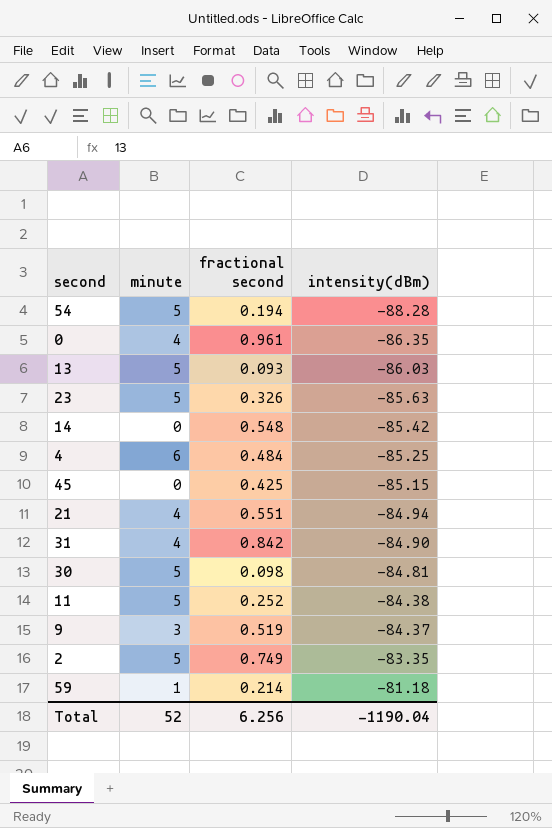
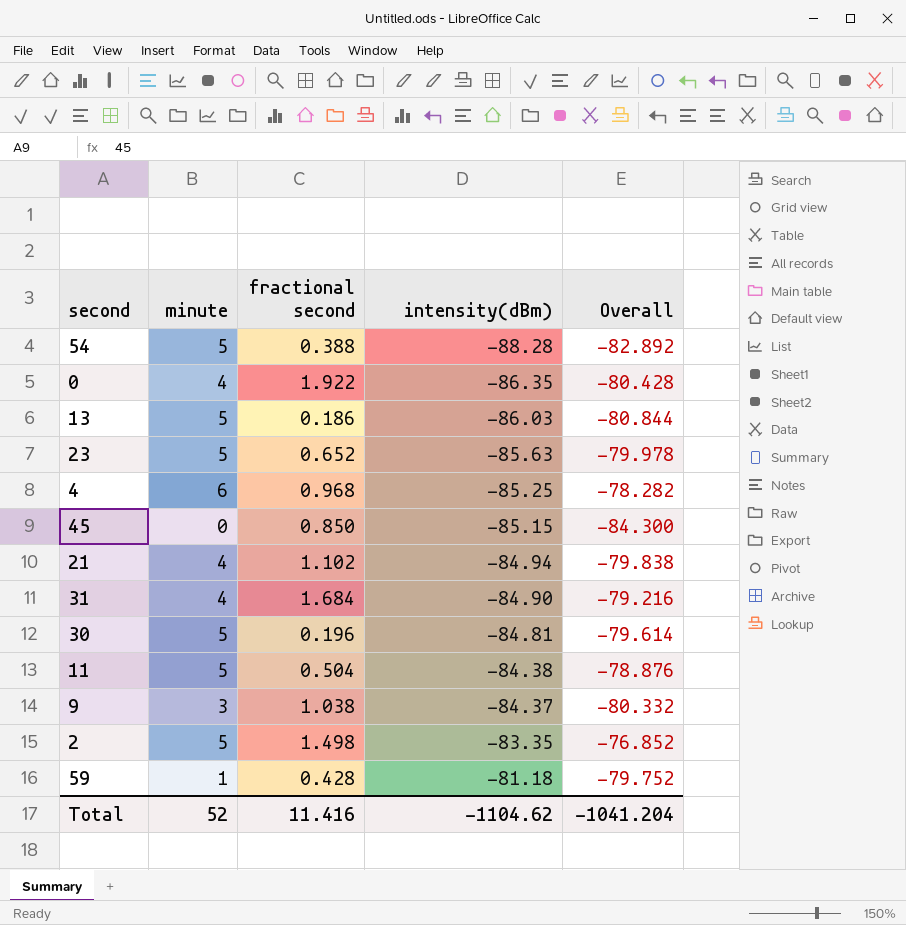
column Overall | formula: none -> [minute] + [fractional second] + [intensity(dBm)]
row 14: 0 | 0.548 | -85.42 -> none
54 | fractional second: 0.194 -> 0.388
0 | fractional second: 0.961 -> 1.922
13 | fractional second: 0.093 -> 0.186
23 | fractional second: 0.326 -> 0.652
4 | fractional second: 0.484 -> 0.968
45 | fractional second: 0.425 -> 0.850
21 | fractional second: 0.551 -> 1.102
31 | fractional second: 0.842 -> 1.684
30 | fractional second: 0.098 -> 0.196
11 | fractional second: 0.252 -> 0.504
9 | fractional second: 0.519 -> 1.038
2 | fractional second: 0.749 -> 1.498
59 | fractional second: 0.214 -> 0.428
Total | fractional second: 6.256 -> 11.416
Total | intensity(dBm): -1190.04 -> -1104.62

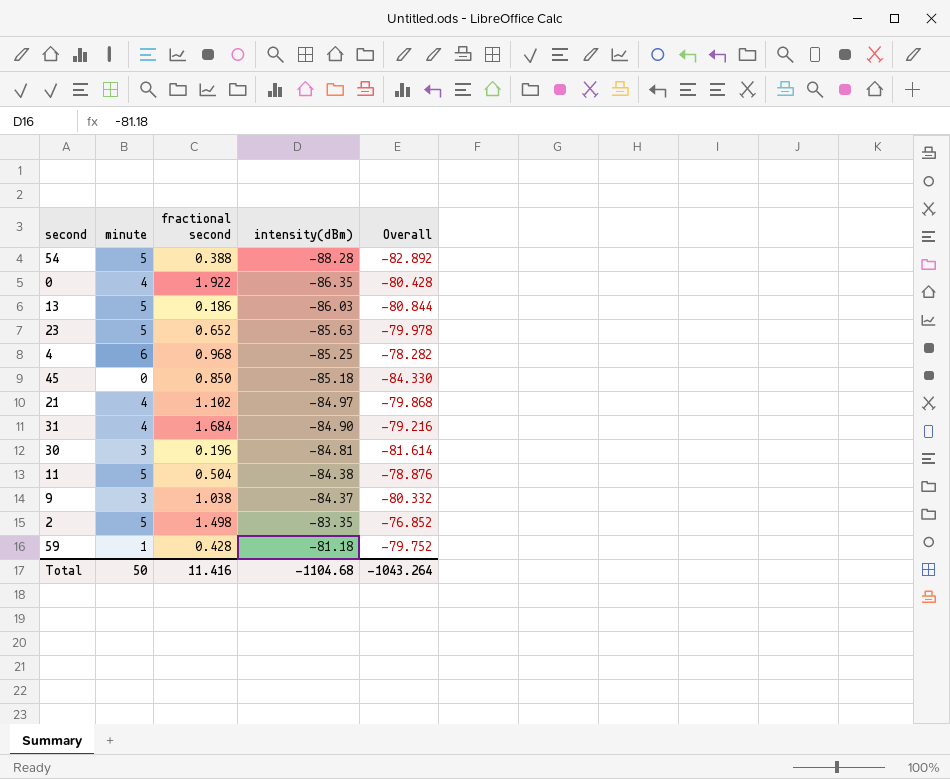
45 | intensity(dBm): -85.15 -> -85.18
45 | Overall: -84.300 -> -84.330
21 | intensity(dBm): -84.94 -> -84.97
21 | Overall: -79.838 -> -79.868
30 | minute: 5 -> 3
30 | Overall: -79.614 -> -81.614
Total | minute: 52 -> 50
Total | intensity(dBm): -1104.62 -> -1104.68
Total | Overall: -1041.204 -> -1043.264

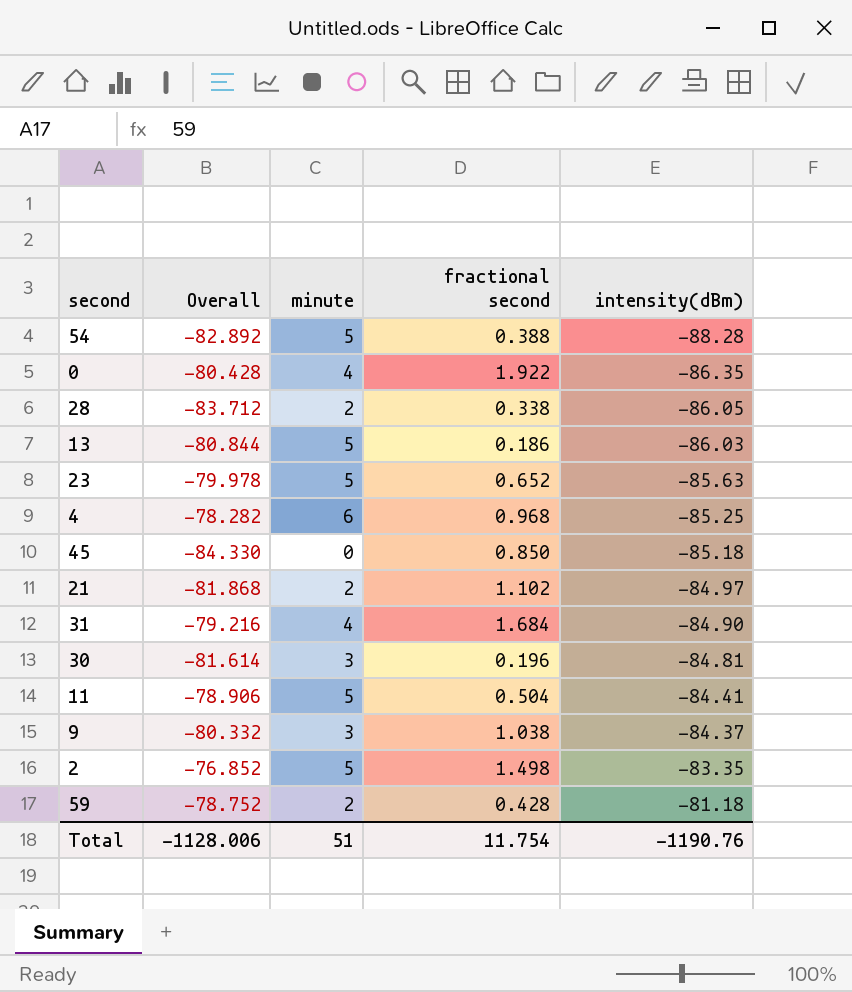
column Overall | position: 5 -> 2
row 28: none -> -83.712 | 2 | 0.338 | -86.05
21 | Overall: -79.868 -> -81.868
21 | minute: 4 -> 2
11 | Overall: -78.876 -> -78.906
11 | intensity(dBm): -84.38 -> -84.41
59 | Overall: -79.752 -> -78.752
59 | minute: 1 -> 2
Total | Overall: -1043.264 -> -1128.006
Total | minute: 50 -> 51
Total | fractional second: 11.416 -> 11.754
Total | intensity(dBm): -1104.68 -> -1190.76

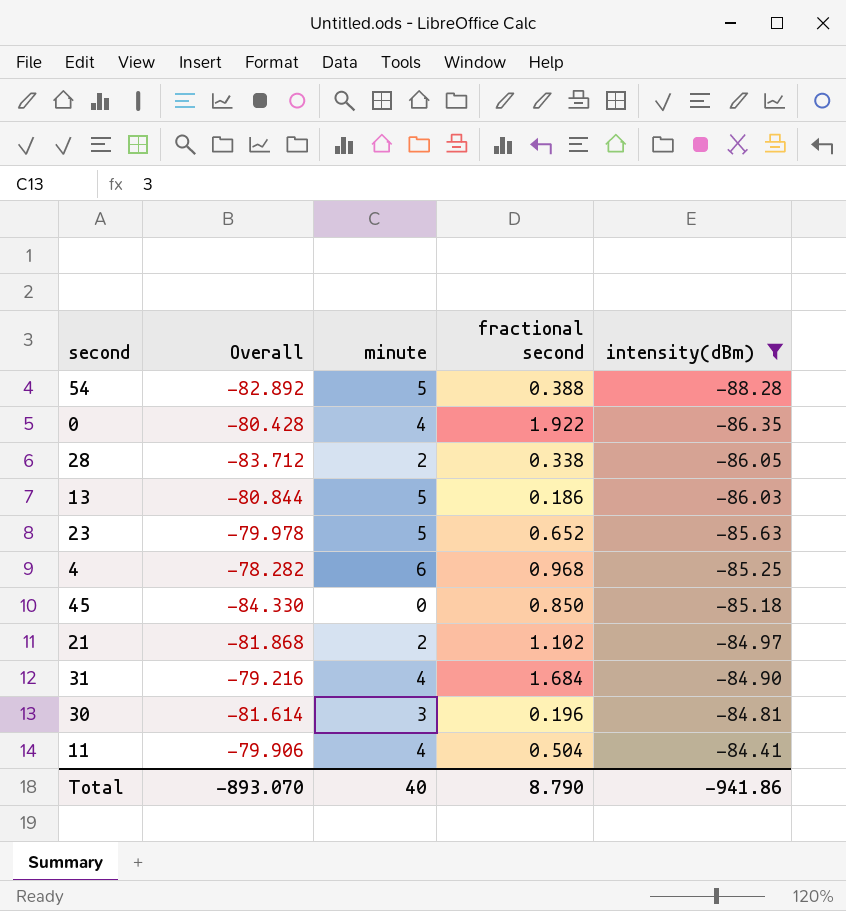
filter: none -> intensity(dBm) <= -84.41
11 | Overall: -78.906 -> -79.906
11 | minute: 5 -> 4
Total | Overall: -1128.006 -> -893.070
Total | minute: 51 -> 40
Total | fractional second: 11.754 -> 8.790
Total | intensity(dBm): -1190.76 -> -941.86

